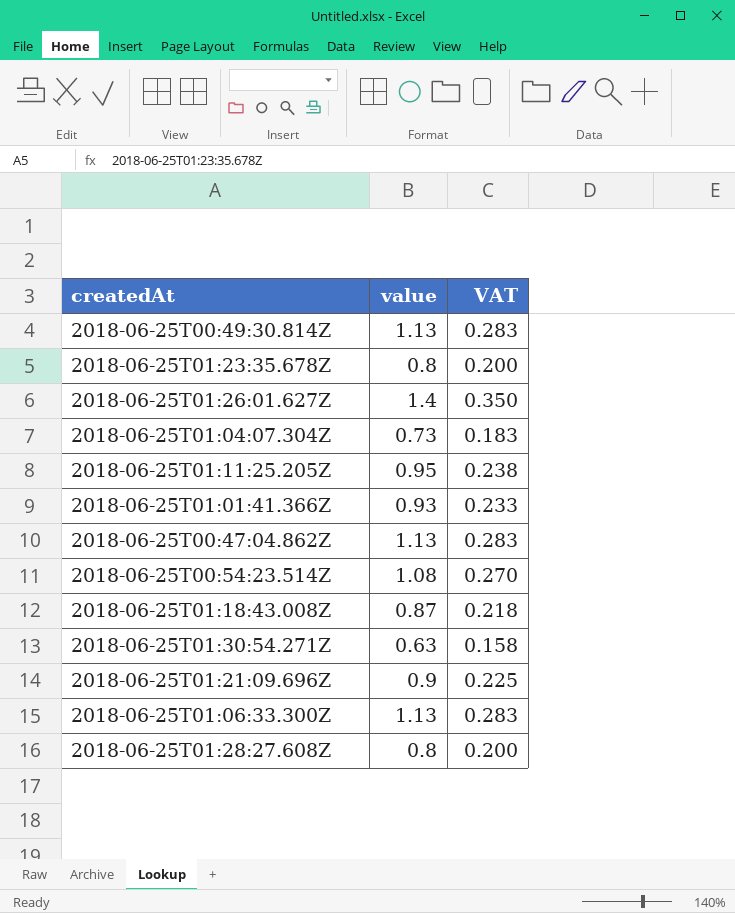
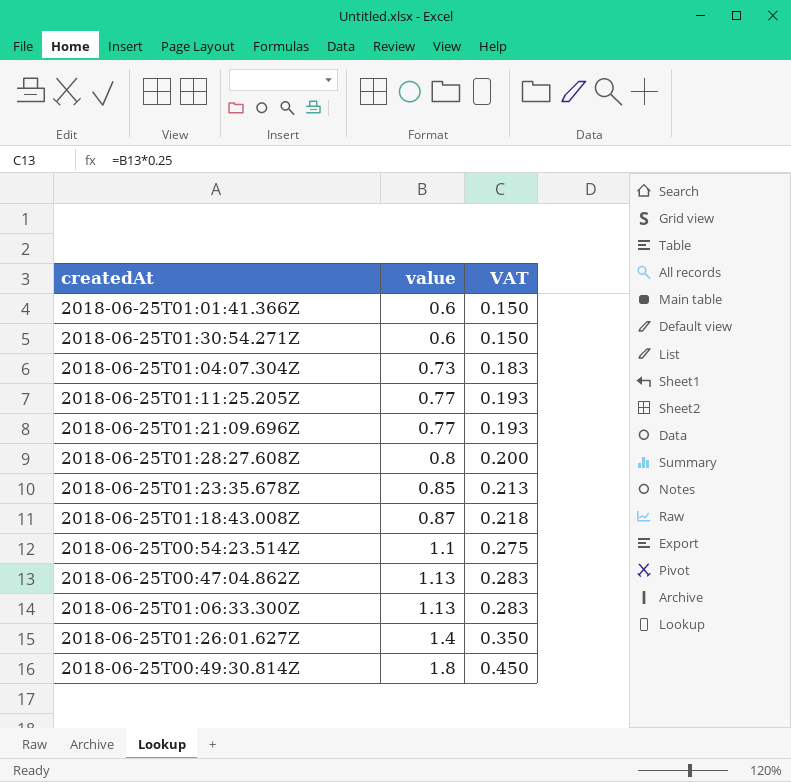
row order: none -> value ascending
2018-06-25T01:01:41.366Z | value: 0.93 -> 0.6
2018-06-25T01:01:41.366Z | VAT: 0.233 -> 0.150
2018-06-25T01:30:54.271Z | value: 0.63 -> 0.6
2018-06-25T01:30:54.271Z | VAT: 0.158 -> 0.150
2018-06-25T01:11:25.205Z | value: 0.95 -> 0.77
2018-06-25T01:11:25.205Z | VAT: 0.238 -> 0.193
2018-06-25T01:21:09.696Z | value: 0.9 -> 0.77
2018-06-25T01:21:09.696Z | VAT: 0.225 -> 0.193
2018-06-25T01:23:35.678Z | value: 0.8 -> 0.85
2018-06-25T01:23:35.678Z | VAT: 0.200 -> 0.213
2018-06-25T00:54:23.514Z | value: 1.08 -> 1.1
2018-06-25T00:54:23.514Z | VAT: 0.270 -> 0.275
2018-06-25T00:49:30.814Z | value: 1.13 -> 1.8
2018-06-25T00:49:30.814Z | VAT: 0.283 -> 0.450

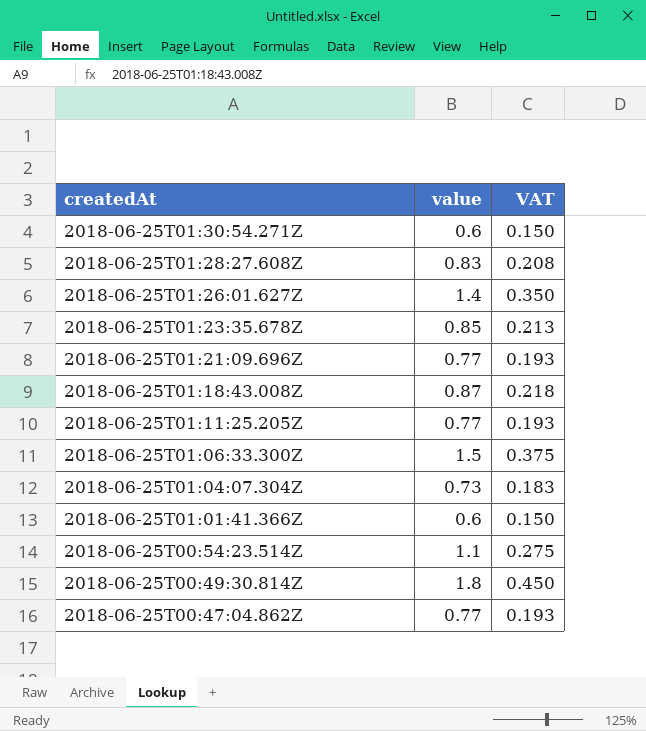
row order: value ascending -> createdAt descending
2018-06-25T01:28:27.608Z | value: 0.8 -> 0.83
2018-06-25T01:28:27.608Z | VAT: 0.200 -> 0.208
2018-06-25T01:06:33.300Z | value: 1.13 -> 1.5
2018-06-25T01:06:33.300Z | VAT: 0.283 -> 0.375
2018-06-25T00:47:04.862Z | value: 1.13 -> 0.77
2018-06-25T00:47:04.862Z | VAT: 0.283 -> 0.193

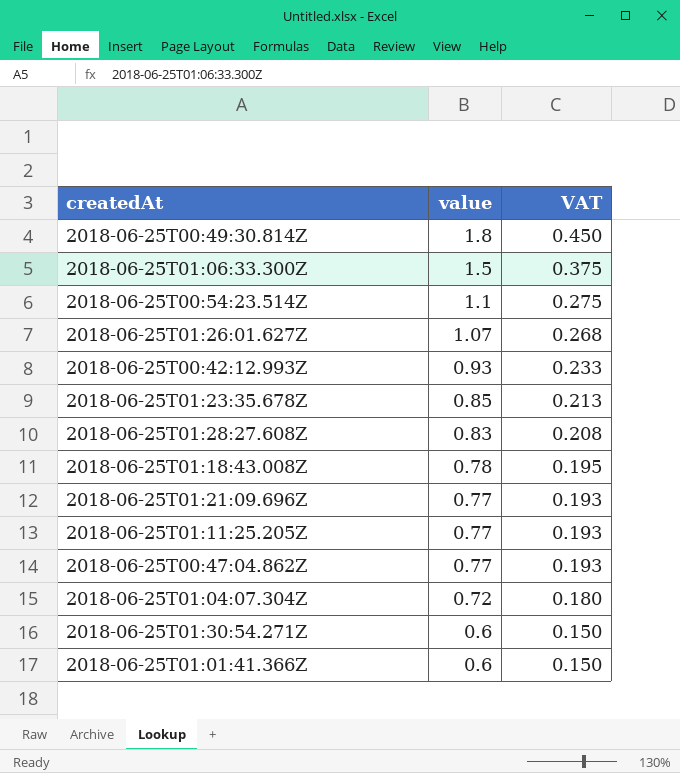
row order: createdAt descending -> value descending
2018-06-25T01:26:01.627Z | value: 1.4 -> 1.07
2018-06-25T01:26:01.627Z | VAT: 0.350 -> 0.268
row 2018-06-25T00:42:12.993Z: none -> 0.93 | 0.233
2018-06-25T01:18:43.008Z | value: 0.87 -> 0.78
2018-06-25T01:18:43.008Z | VAT: 0.218 -> 0.195
2018-06-25T01:04:07.304Z | value: 0.73 -> 0.72
2018-06-25T01:04:07.304Z | VAT: 0.183 -> 0.180

